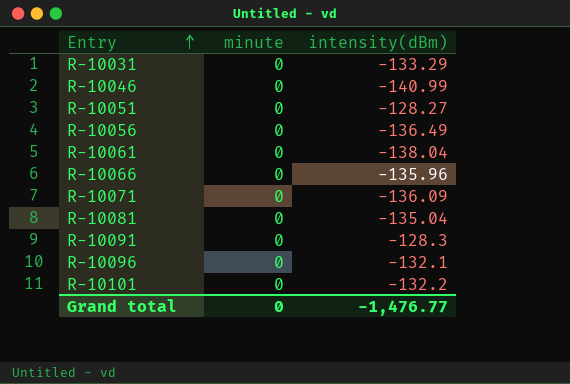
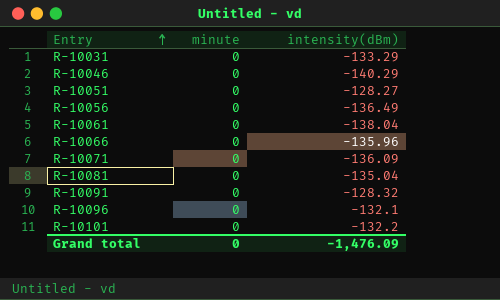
R-10046 | intensity(dBm): -140.99 -> -140.29
R-10091 | intensity(dBm): -128.3 -> -128.32
Grand total | intensity(dBm): -1,476.77 -> -1,476.09

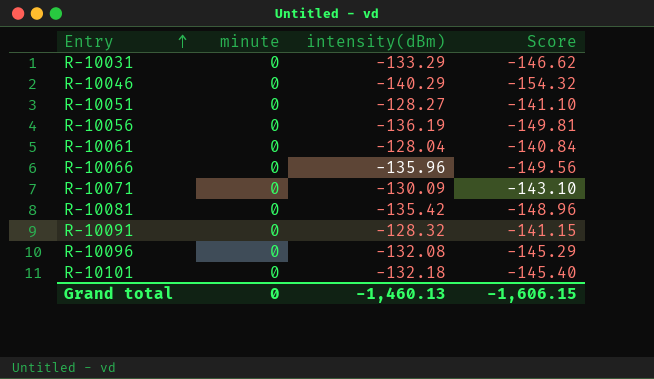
column Score | formula: none -> [intensity(dBm)] * 1.1
R-10056 | intensity(dBm): -136.49 -> -136.19
R-10061 | intensity(dBm): -138.04 -> -128.04
R-10071 | intensity(dBm): -136.09 -> -130.09
R-10081 | intensity(dBm): -135.04 -> -135.42
R-10096 | intensity(dBm): -132.1 -> -132.08
R-10101 | intensity(dBm): -132.2 -> -132.18
Grand total | intensity(dBm): -1,476.09 -> -1,460.13

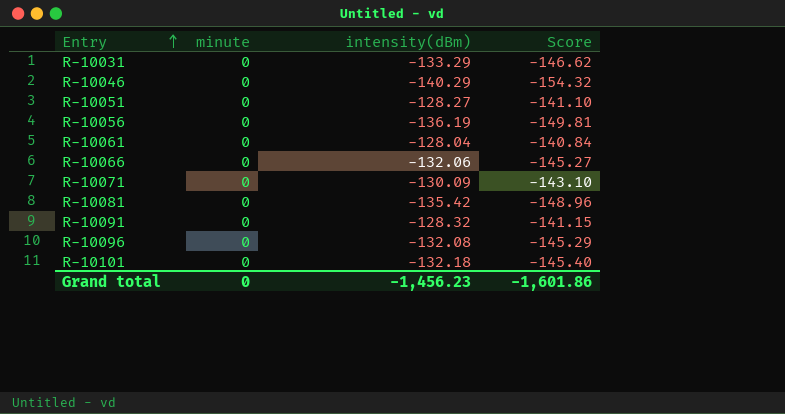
R-10066 | intensity(dBm): -135.96 -> -132.06
R-10066 | Score: -149.56 -> -145.27
Grand total | intensity(dBm): -1,460.13 -> -1,456.23
Grand total | Score: -1,606.15 -> -1,601.86

